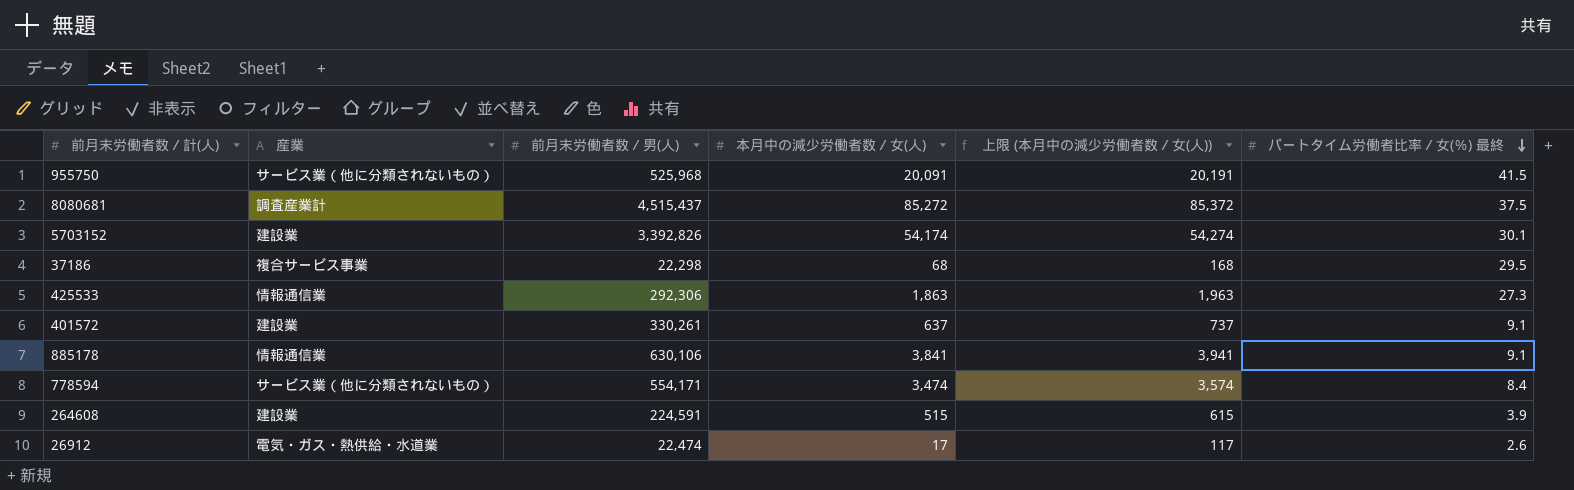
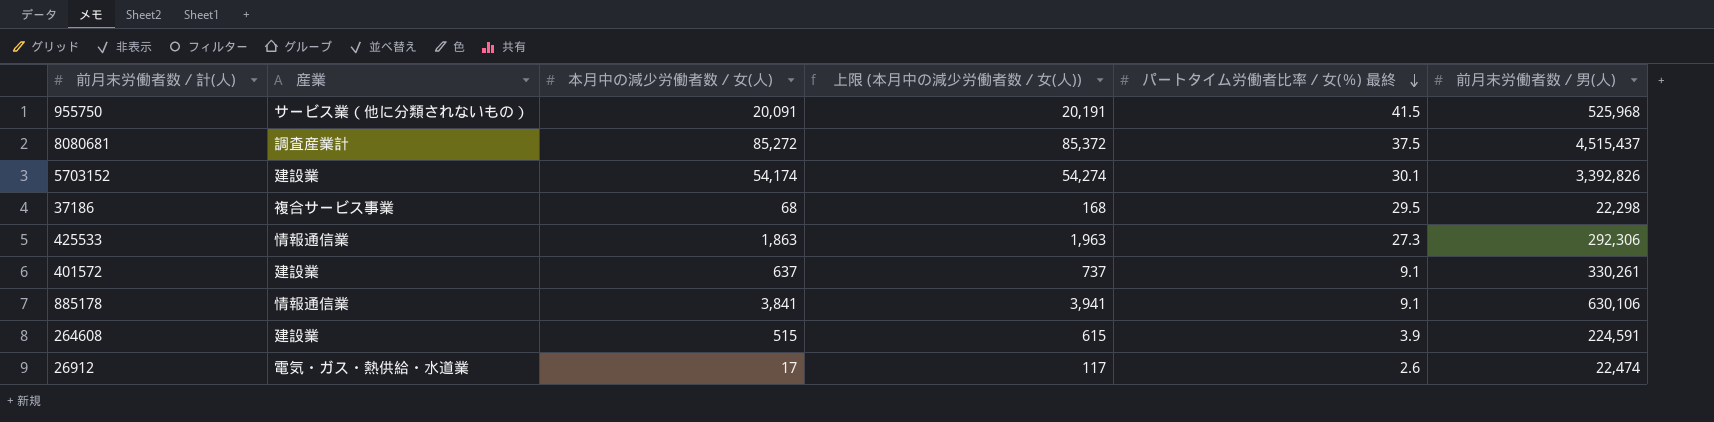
column 前月末労働者数／男(人) | position: 3 -> 6
row 778594: サービス業（他に分類されないもの） | 554,171 | 3,474 | 3,574 | 8.4 -> none

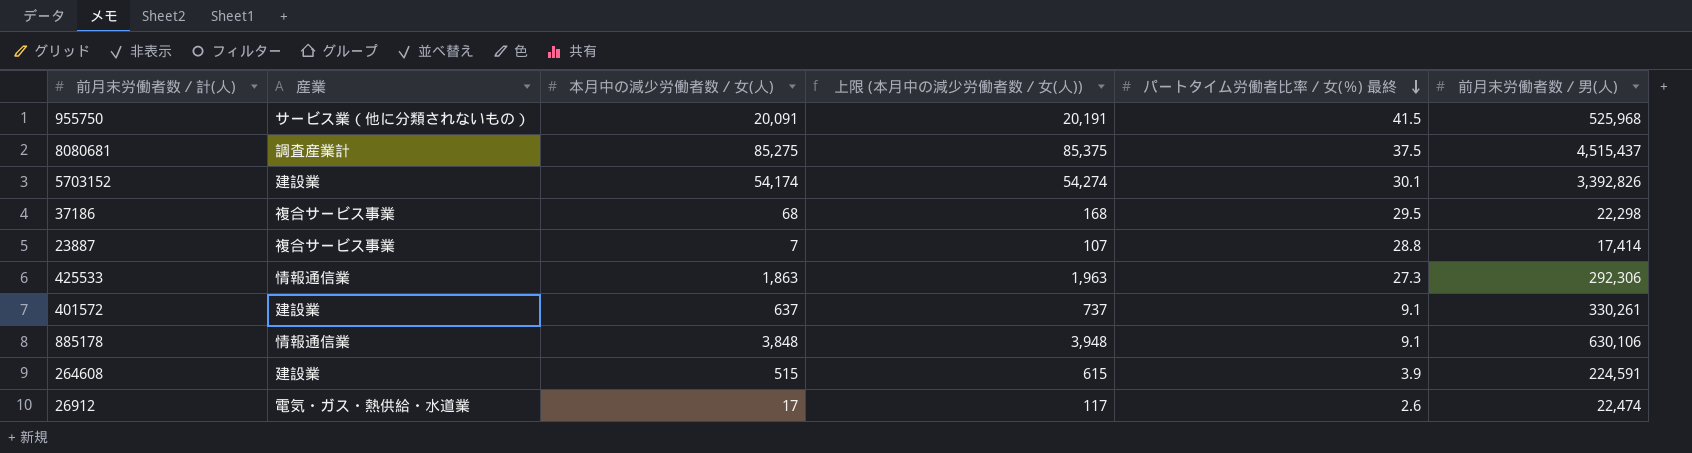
8080681 | 本月中の減少労働者数／女(人): 85,272 -> 85,275
8080681 | 上限 (本月中の減少労働者数／女(人)): 85,372 -> 85,375
row 23887: none -> 複合サービス事業 | 7 | 107 | 28.8 | 17,414
885178 | 本月中の減少労働者数／女(人): 3,841 -> 3,848
885178 | 上限 (本月中の減少労働者数／女(人)): 3,941 -> 3,948

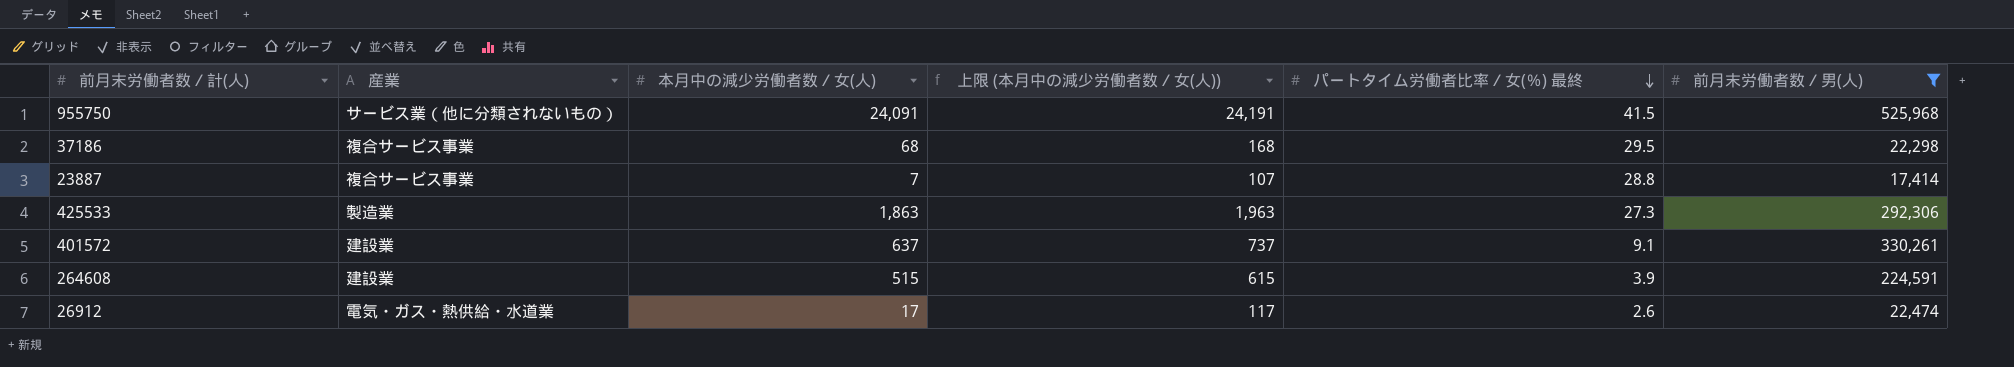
filter: none -> 前月末労働者数／男(人) <= 525,968
955750 | 本月中の減少労働者数／女(人): 20,091 -> 24,091
955750 | 上限 (本月中の減少労働者数／女(人)): 20,191 -> 24,191
425533 | 産業: 情報通信業 -> 製造業

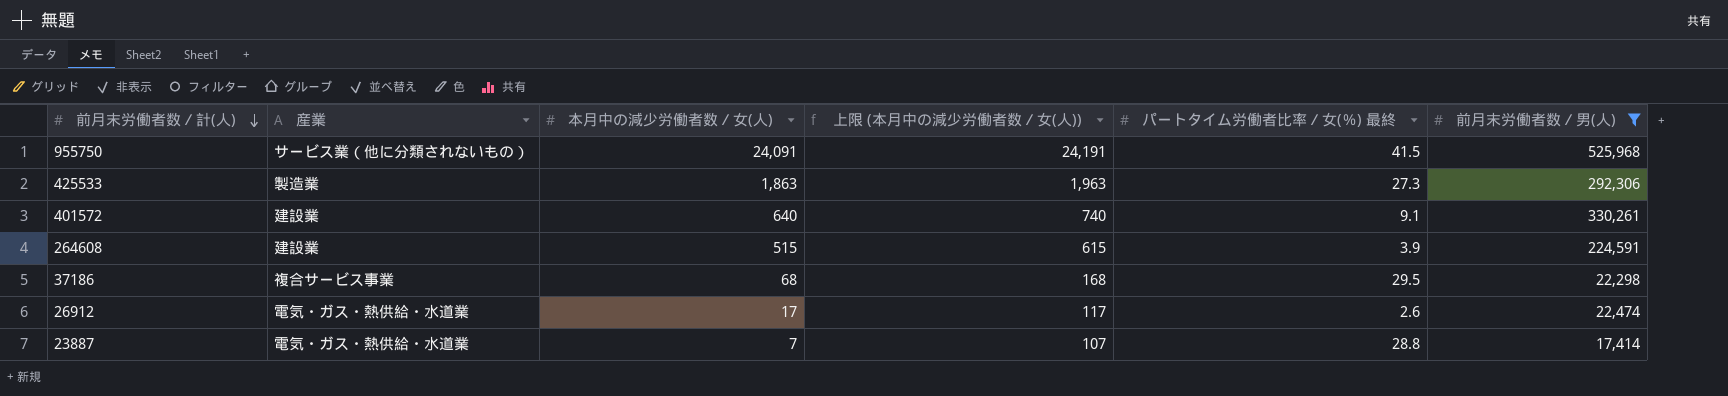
row order: パートタイム労働者比率／女(％) 最終 descending -> 前月末労働者数／計(人) descending
401572 | 本月中の減少労働者数／女(人): 637 -> 640
401572 | 上限 (本月中の減少労働者数／女(人)): 737 -> 740
23887 | 産業: 複合サービス事業 -> 電気・ガス・熱供給・水道業

